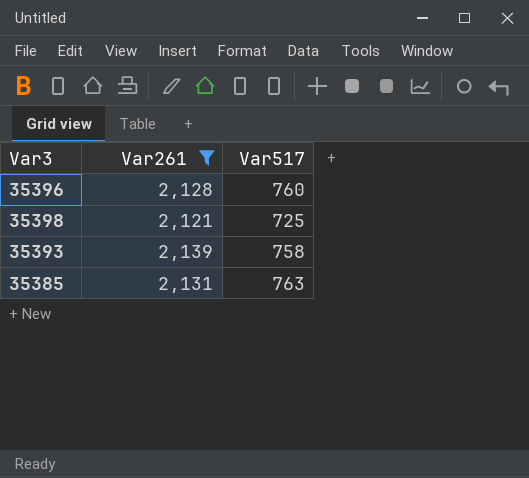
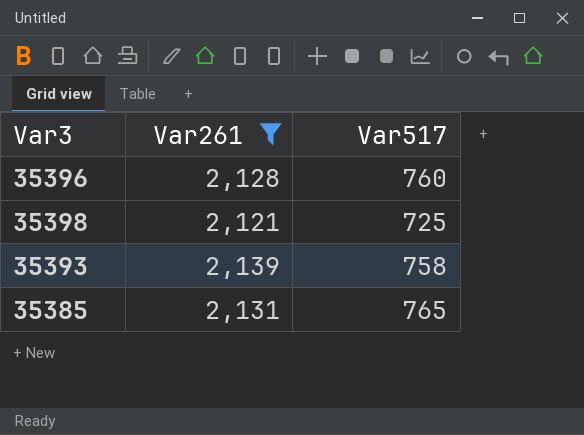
35385 | Var517: 763 -> 765

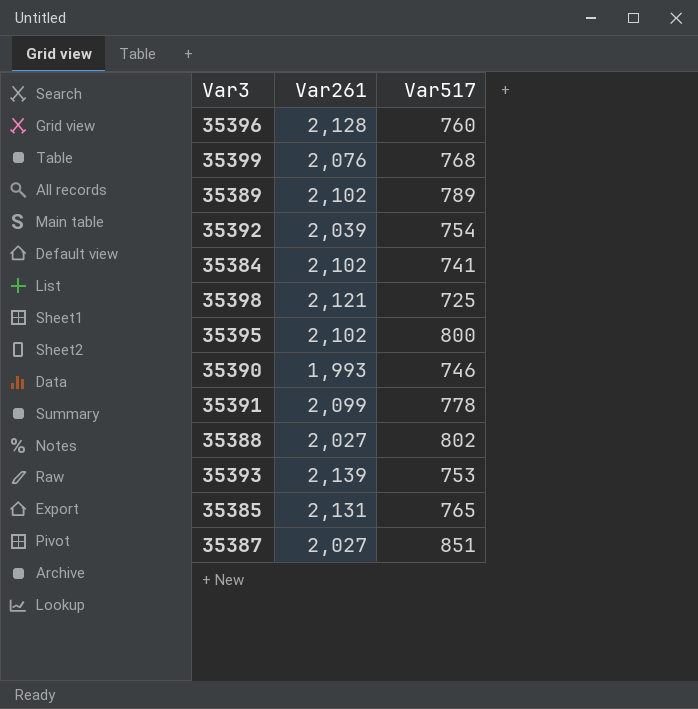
filter: Var261 >= 2,121 -> none
35393 | Var517: 758 -> 753

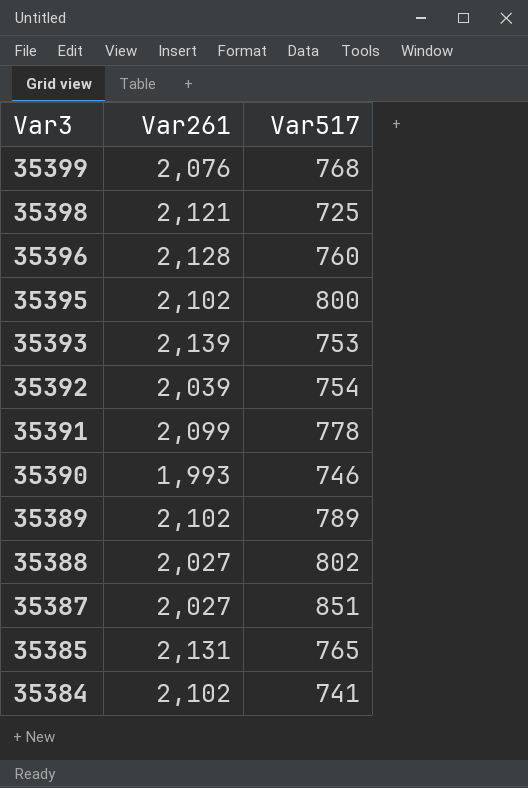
row order: none -> Var3 descending

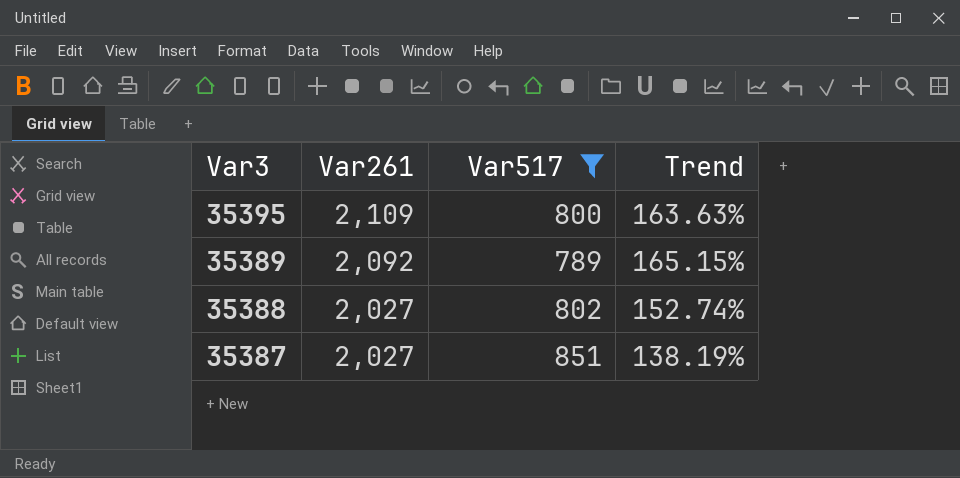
filter: none -> Var517 >= 789
column Trend | formula: none -> ([Var261] - [Var517]) / [Var517]
35395 | Var261: 2,102 -> 2,109
35389 | Var261: 2,102 -> 2,092

